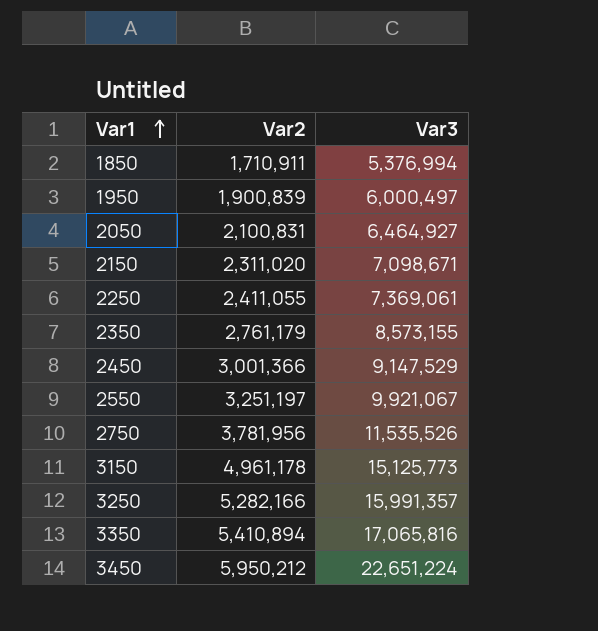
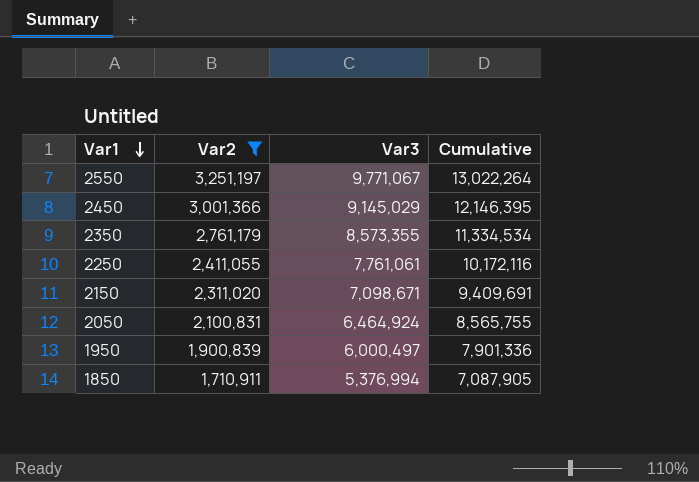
filter: none -> Var2 <= 3,251,197
row order: Var1 ascending -> Var1 descending
column Cumulative | formula: none -> [Var2] + [Var3]
2550 | Var3: 9,921,067 -> 9,771,067
2450 | Var3: 9,147,529 -> 9,145,029
2350 | Var3: 8,573,155 -> 8,573,355
2250 | Var3: 7,369,061 -> 7,761,061
2050 | Var3: 6,464,927 -> 6,464,924

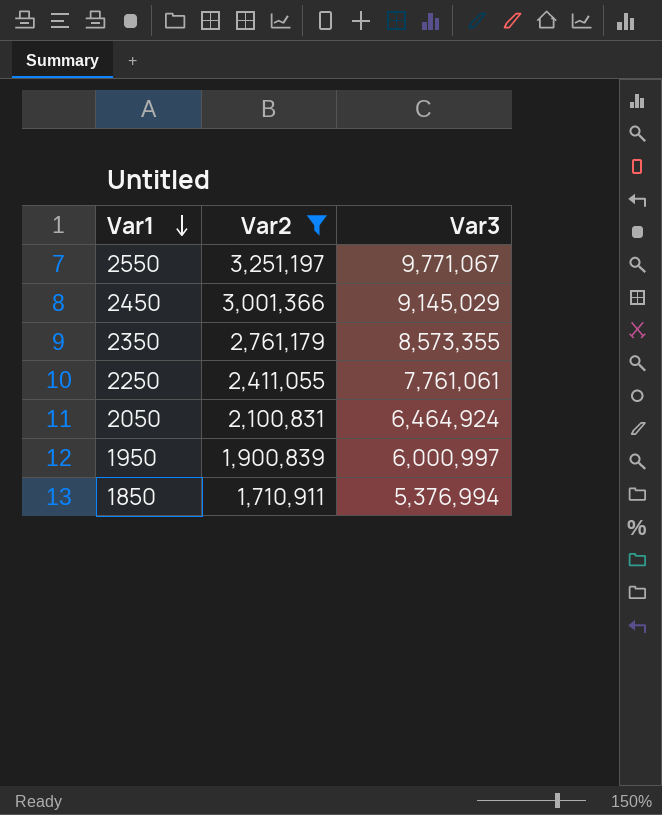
column Cumulative | formula: [Var2] + [Var3] -> none
row 2150: 2,311,020 | 7,098,671 | 9,409,691 -> none
1950 | Var3: 6,000,497 -> 6,000,997

